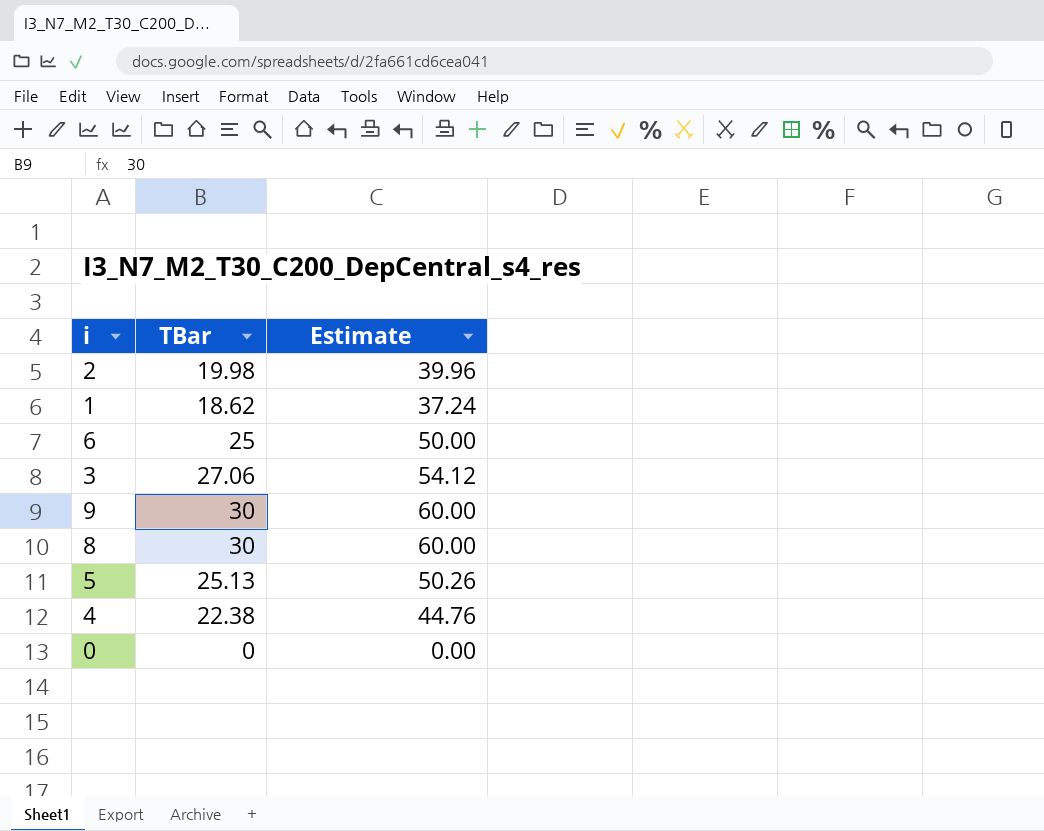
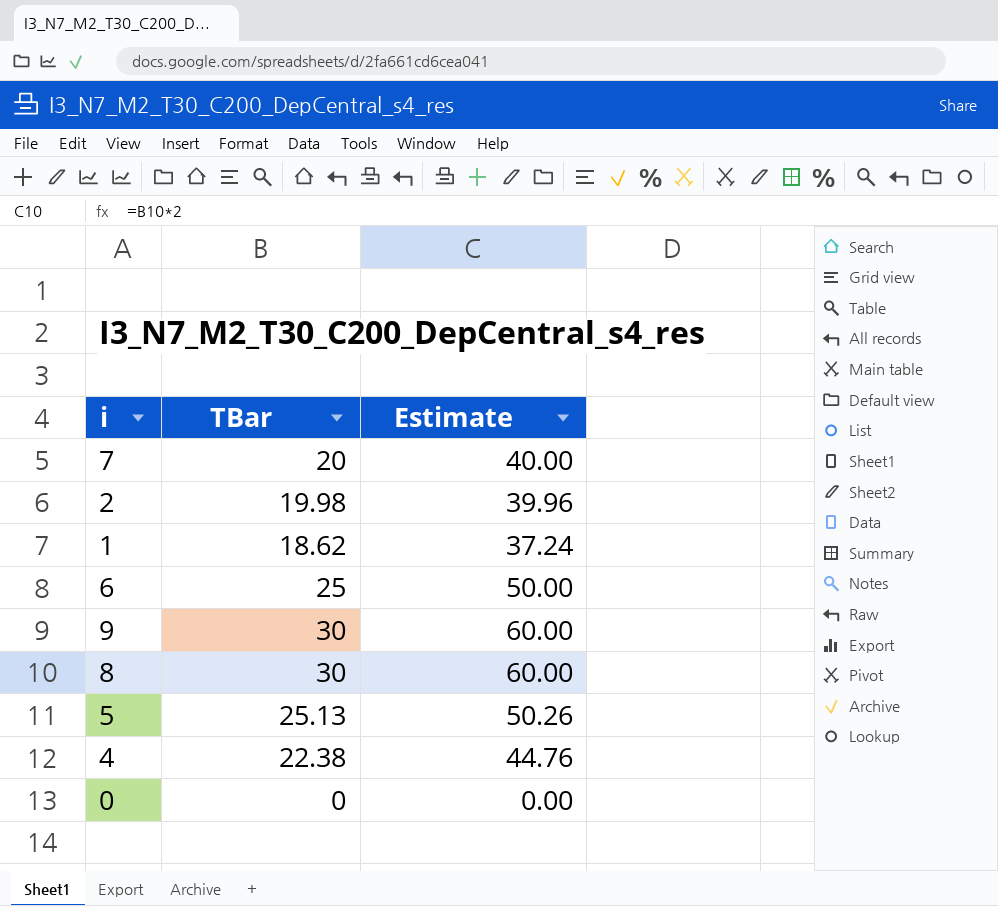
row 3: 27.06 | 54.12 -> none
row 7: none -> 20 | 40.00

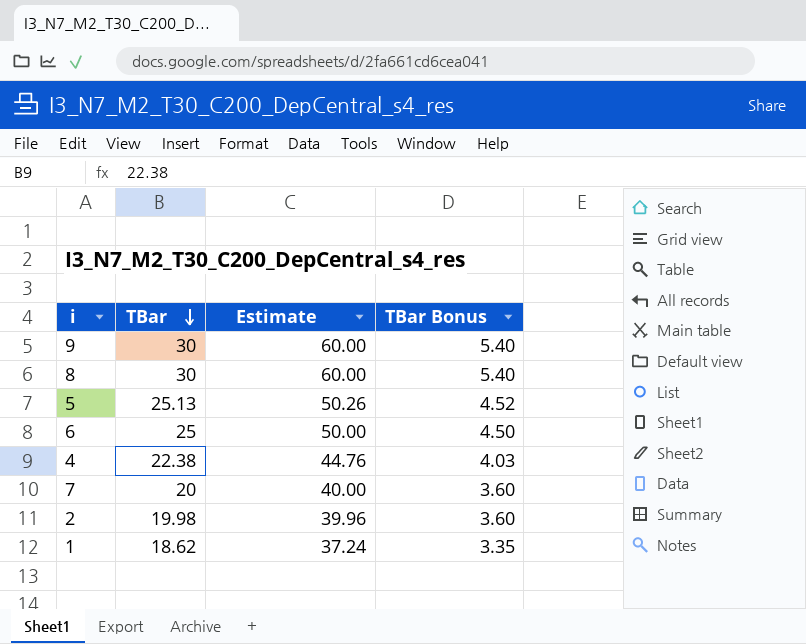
row order: none -> TBar descending
column TBar Bonus | formula: none -> [TBar] * 0.18
row 0: 0 | 0.00 -> none

